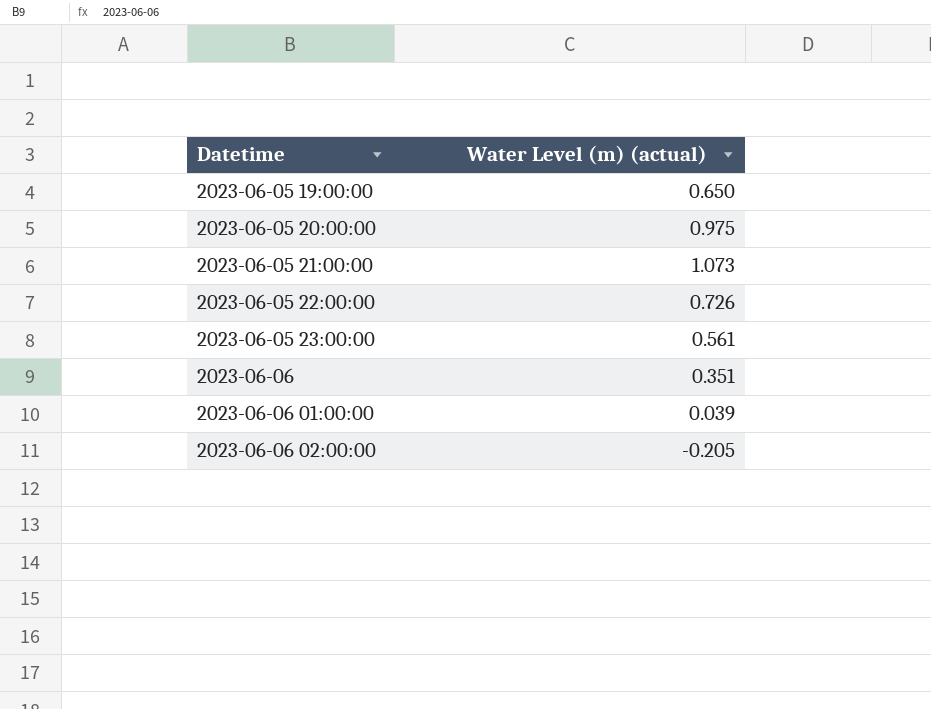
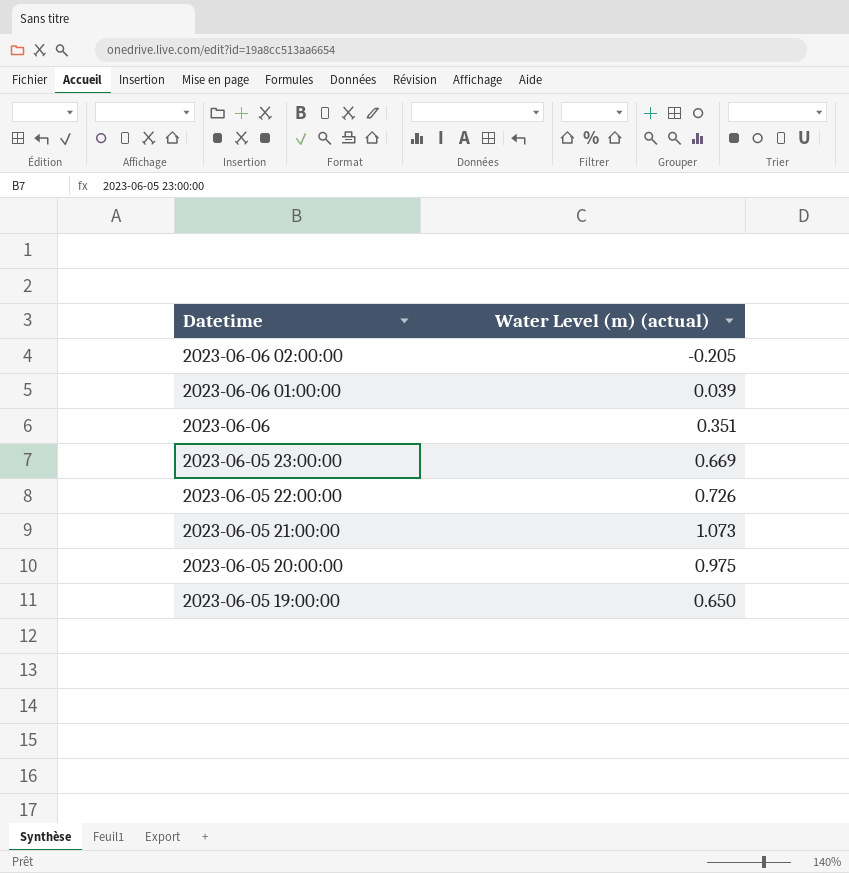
row order: Datetime ascending -> Datetime descending
2023-06-05 23:00:00 | Water Level (m) (actual): 0.561 -> 0.669

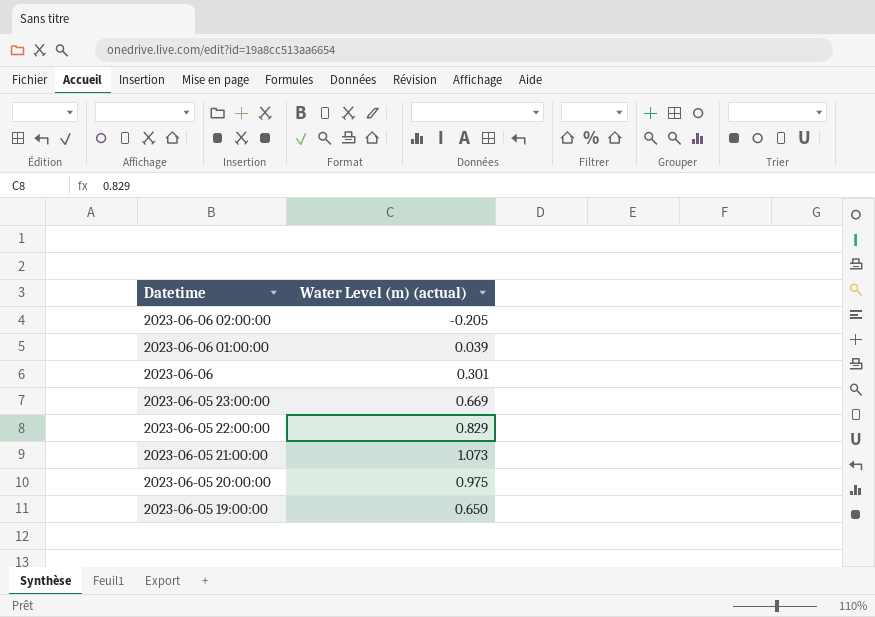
2023-06-06 | Water Level (m) (actual): 0.351 -> 0.301
2023-06-05 22:00:00 | Water Level (m) (actual): 0.726 -> 0.829

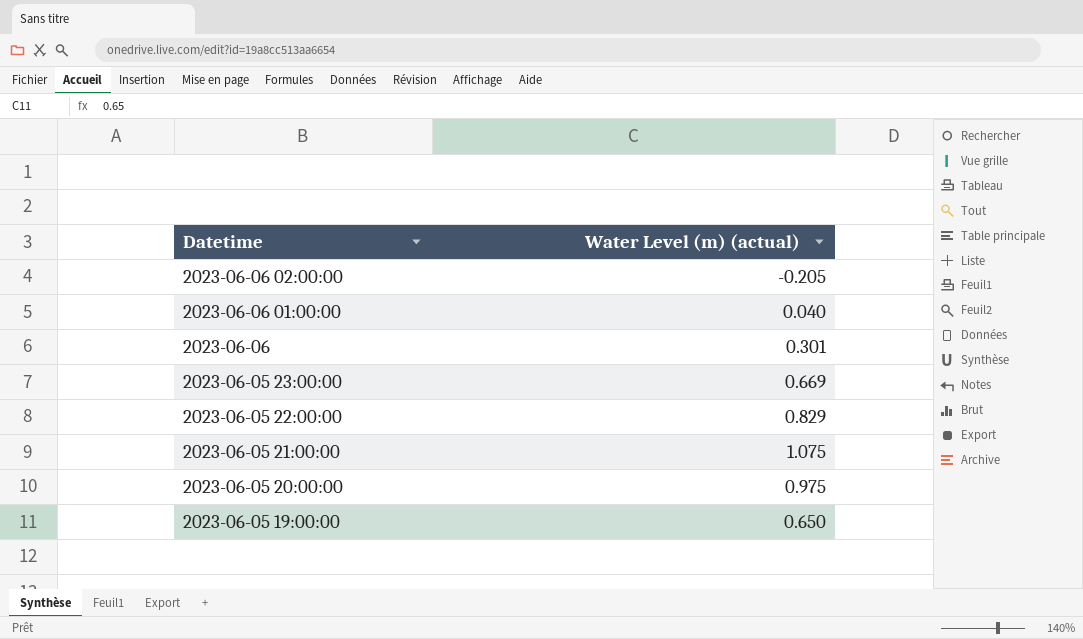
2023-06-06 01:00:00 | Water Level (m) (actual): 0.039 -> 0.040
2023-06-05 21:00:00 | Water Level (m) (actual): 1.073 -> 1.075

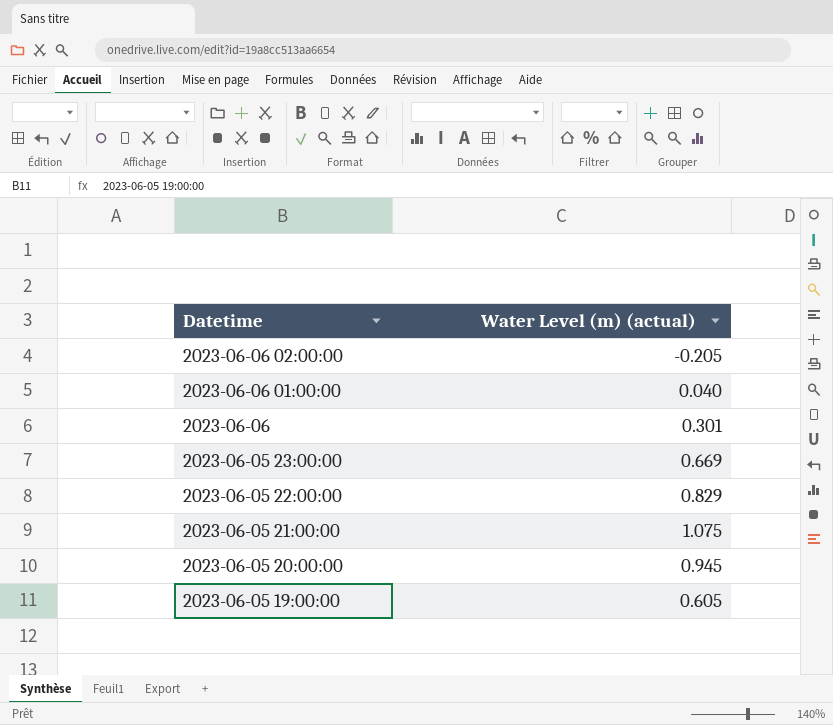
2023-06-05 20:00:00 | Water Level (m) (actual): 0.975 -> 0.945
2023-06-05 19:00:00 | Water Level (m) (actual): 0.650 -> 0.605

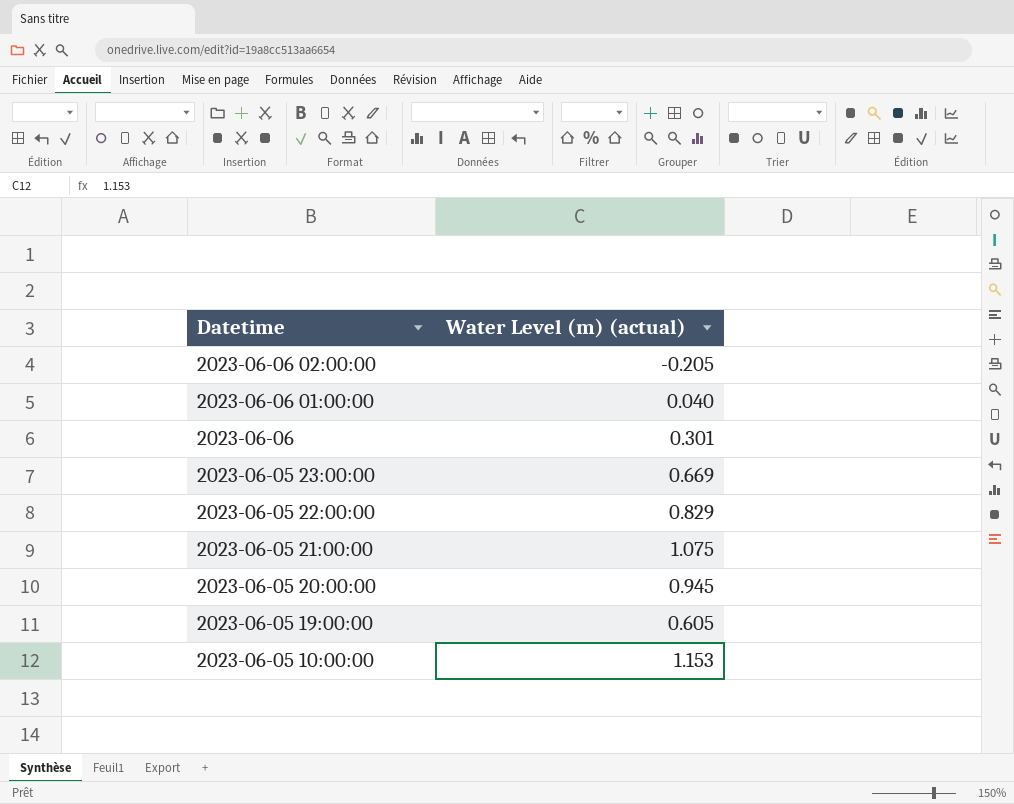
row 2023-06-05 10:00:00: none -> 1.153

